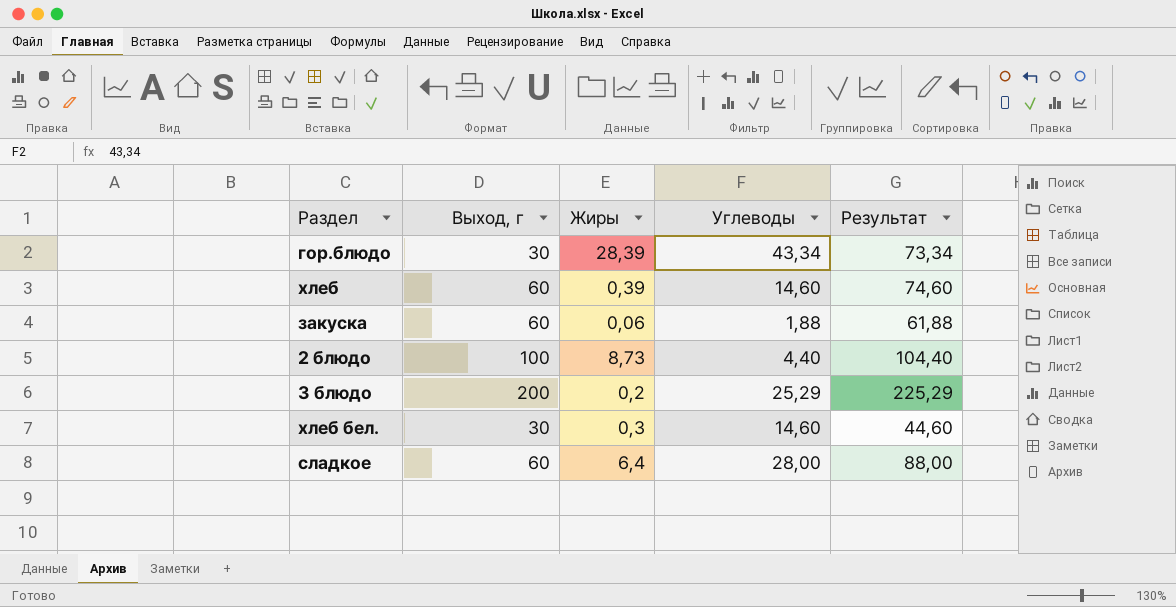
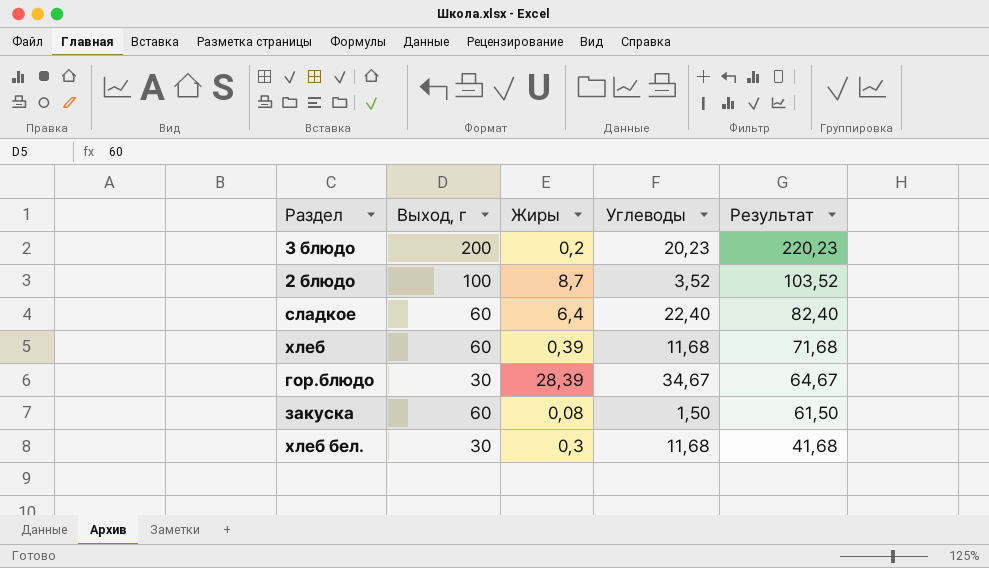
row order: none -> Результат descending
3 блюдо | Углеводы: 25,29 -> 20,23
3 блюдо | Результат: 225,29 -> 220,23
2 блюдо | Жиры: 8,73 -> 8,7
2 блюдо | Углеводы: 4,40 -> 3,52
2 блюдо | Результат: 104,40 -> 103,52
сладкое | Углеводы: 28,00 -> 22,40
сладкое | Результат: 88,00 -> 82,40
хлеб | Углеводы: 14,60 -> 11,68
хлеб | Результат: 74,60 -> 71,68
гор.блюдо | Углеводы: 43,34 -> 34,67
гор.блюдо | Результат: 73,34 -> 64,67
закуска | Жиры: 0,06 -> 0,08
закуска | Углеводы: 1,88 -> 1,50
закуска | Результат: 61,88 -> 61,50
хлеб бел. | Углеводы: 14,60 -> 11,68
хлеб бел. | Результат: 44,60 -> 41,68

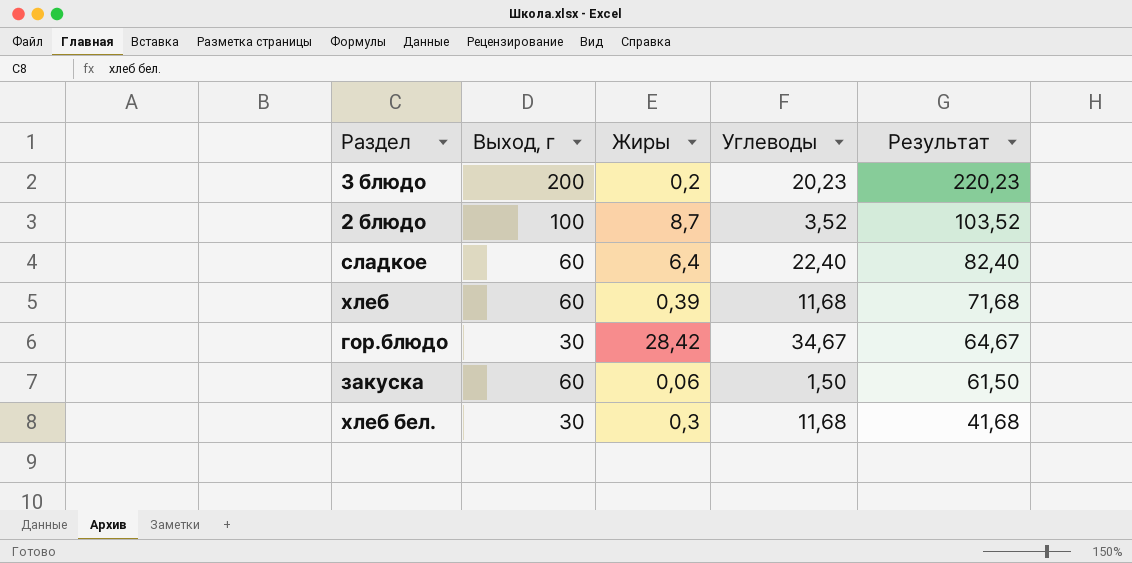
гор.блюдо | Жиры: 28,39 -> 28,42
закуска | Жиры: 0,08 -> 0,06

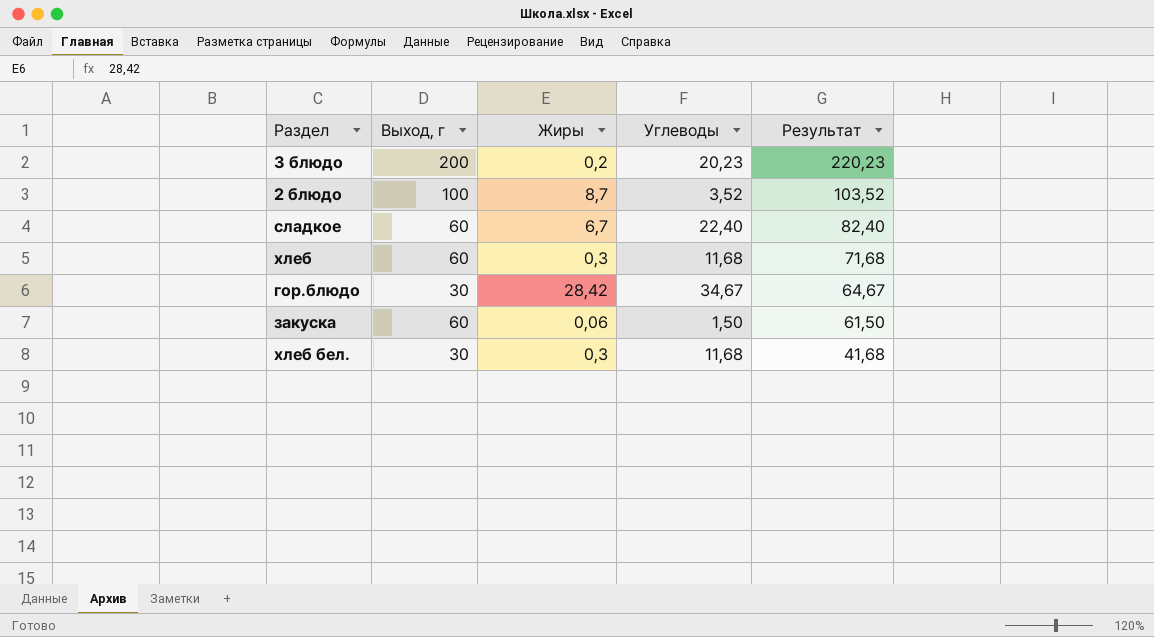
сладкое | Жиры: 6,4 -> 6,7
хлеб | Жиры: 0,39 -> 0,3

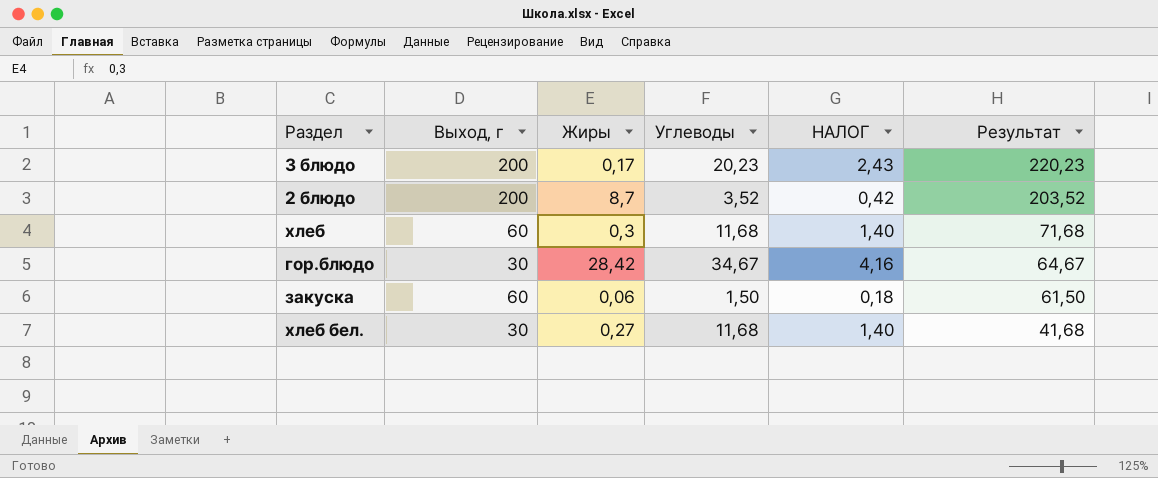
column НАЛОГ | formula: none -> [Углеводы] * 0,12
row сладкое: 60 | 6,7 | 22,40 | 82,40 -> none
3 блюдо | Жиры: 0,2 -> 0,17
2 блюдо | Выход, г: 100 -> 200
2 блюдо | Результат: 103,52 -> 203,52
хлеб бел. | Жиры: 0,3 -> 0,27

